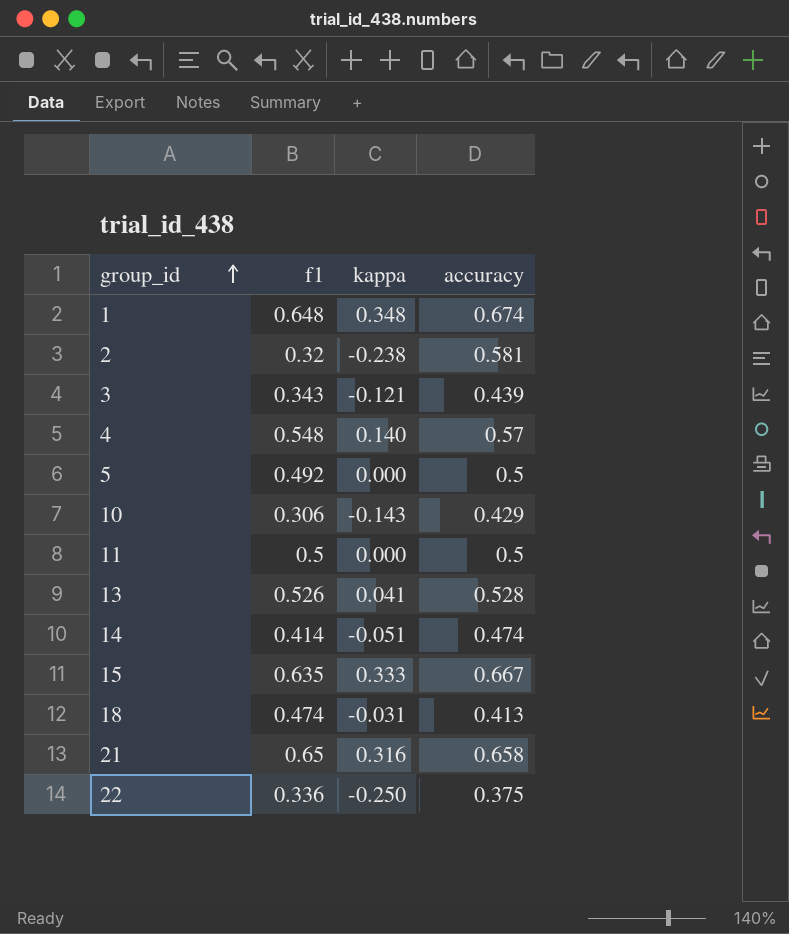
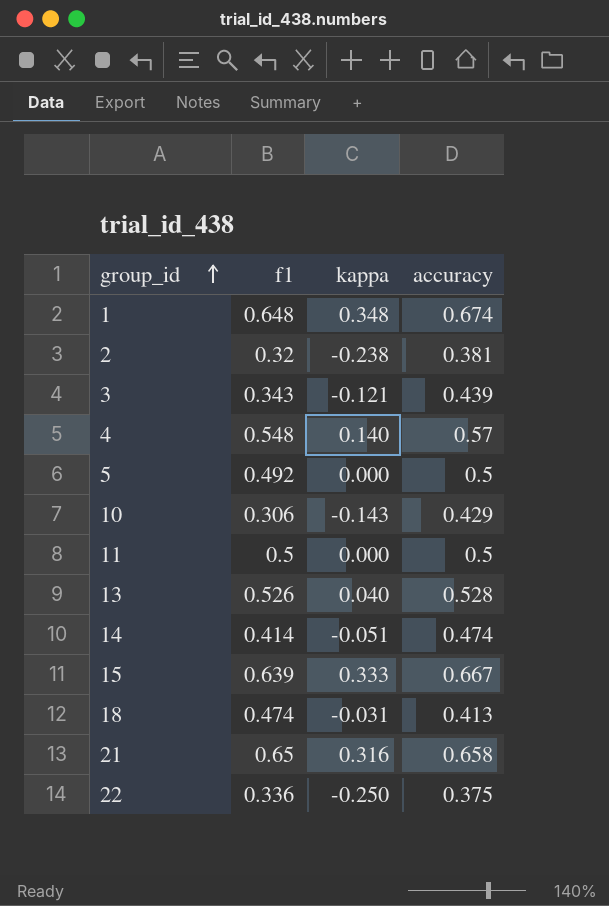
2 | accuracy: 0.581 -> 0.381
13 | kappa: 0.041 -> 0.040
15 | f1: 0.635 -> 0.639

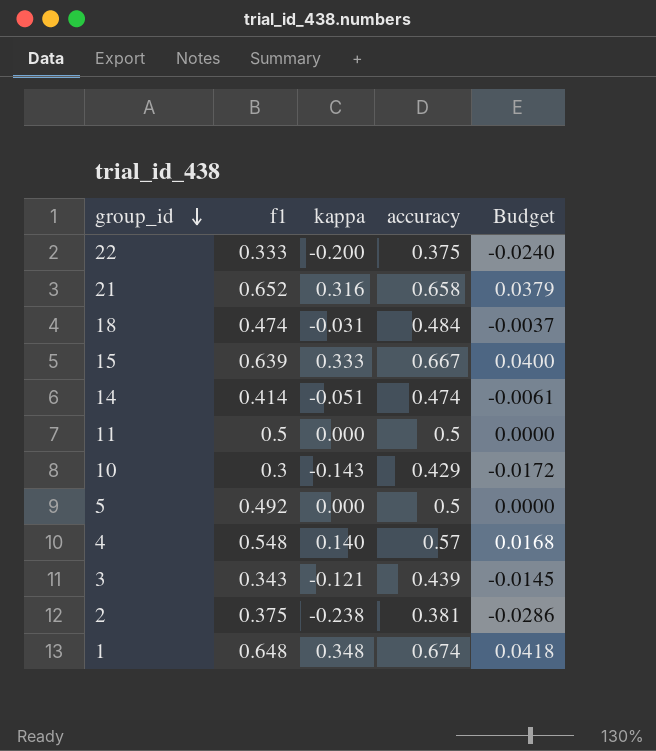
row order: group_id ascending -> group_id descending
column Budget | formula: none -> [kappa] * 0.12
row 13: 0.526 | 0.040 | 0.528 -> none
22 | f1: 0.336 -> 0.333
22 | kappa: -0.250 -> -0.200
21 | f1: 0.65 -> 0.652
18 | accuracy: 0.413 -> 0.484
10 | f1: 0.306 -> 0.3
2 | f1: 0.32 -> 0.375

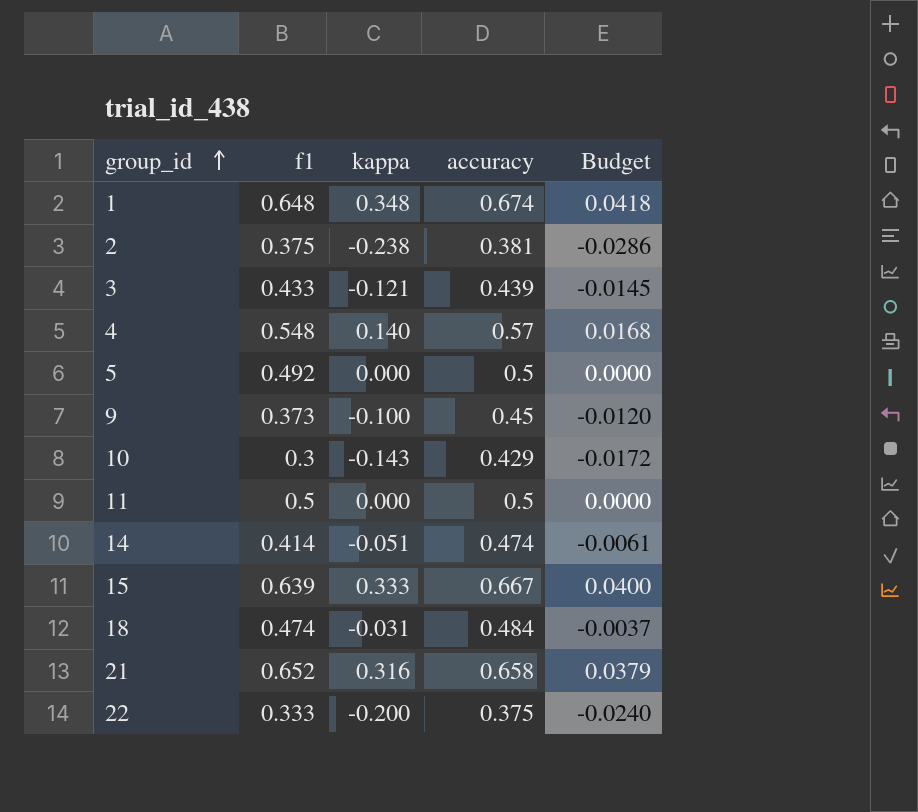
row order: group_id descending -> group_id ascending
3 | f1: 0.343 -> 0.433
row 9: none -> 0.373 | -0.100 | 0.45 | -0.0120

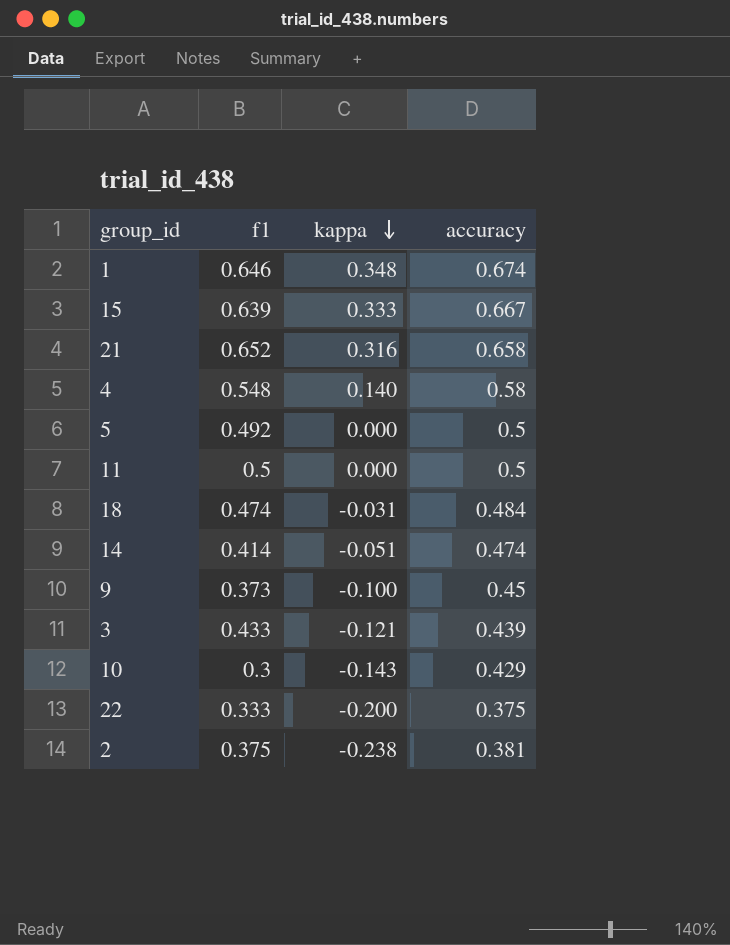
row order: group_id ascending -> kappa descending
column Budget | formula: [kappa] * 0.12 -> none
1 | f1: 0.648 -> 0.646
4 | accuracy: 0.57 -> 0.58

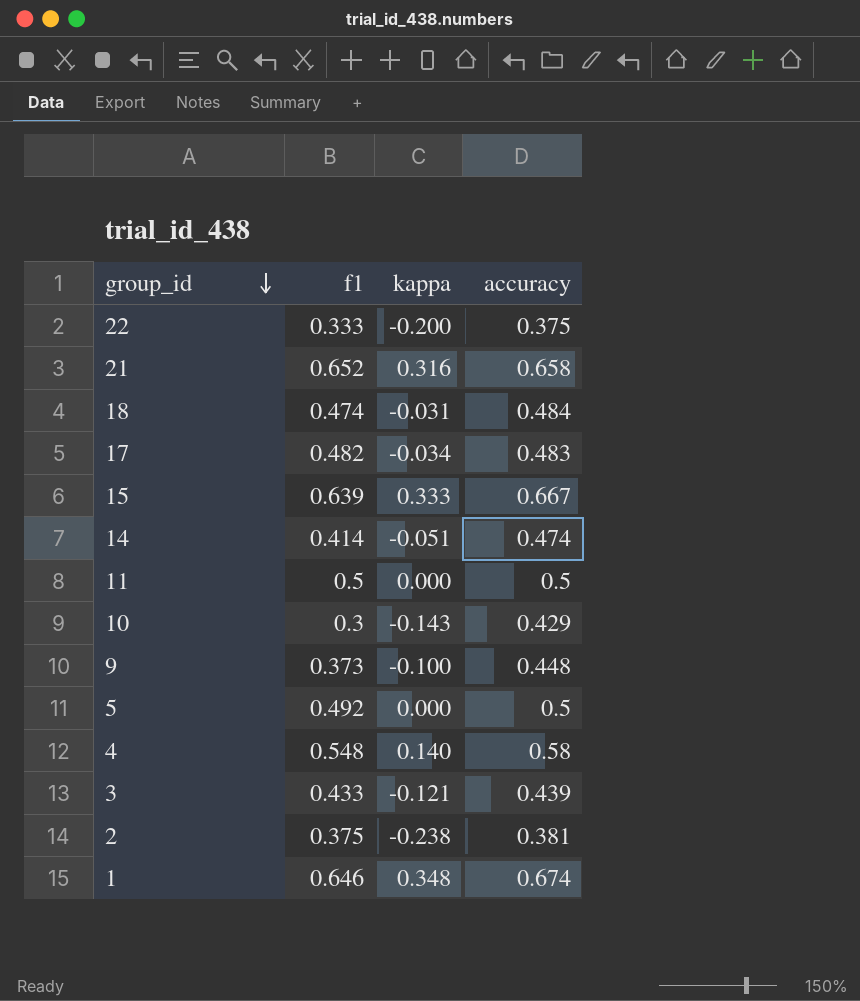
row order: kappa descending -> group_id descending
row 17: none -> 0.482 | -0.034 | 0.483
9 | accuracy: 0.45 -> 0.448

